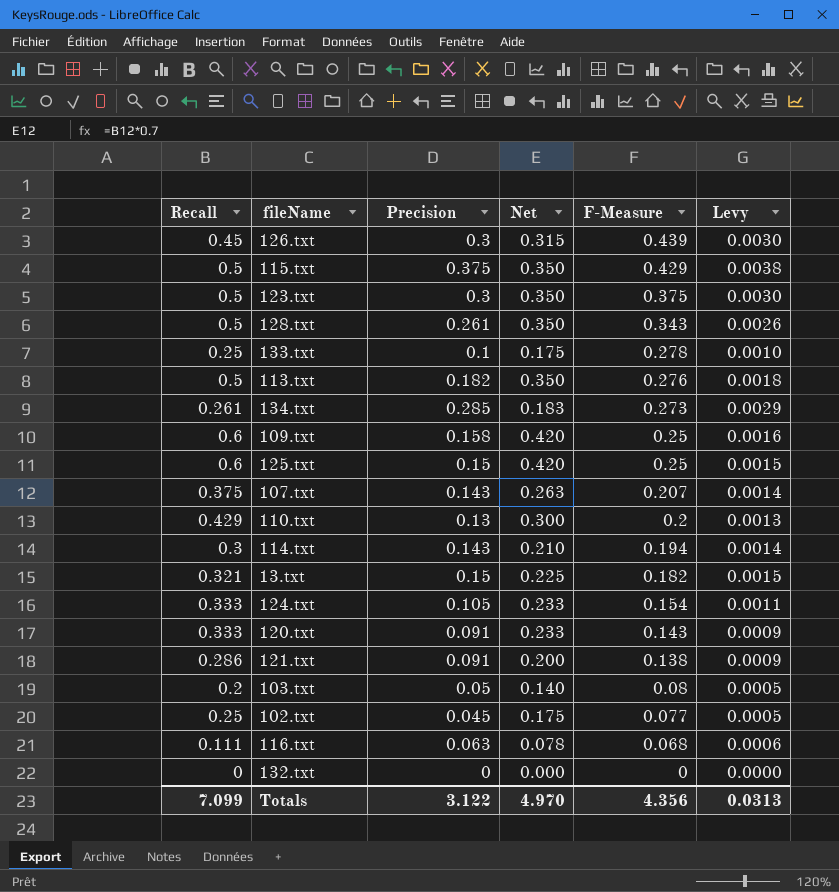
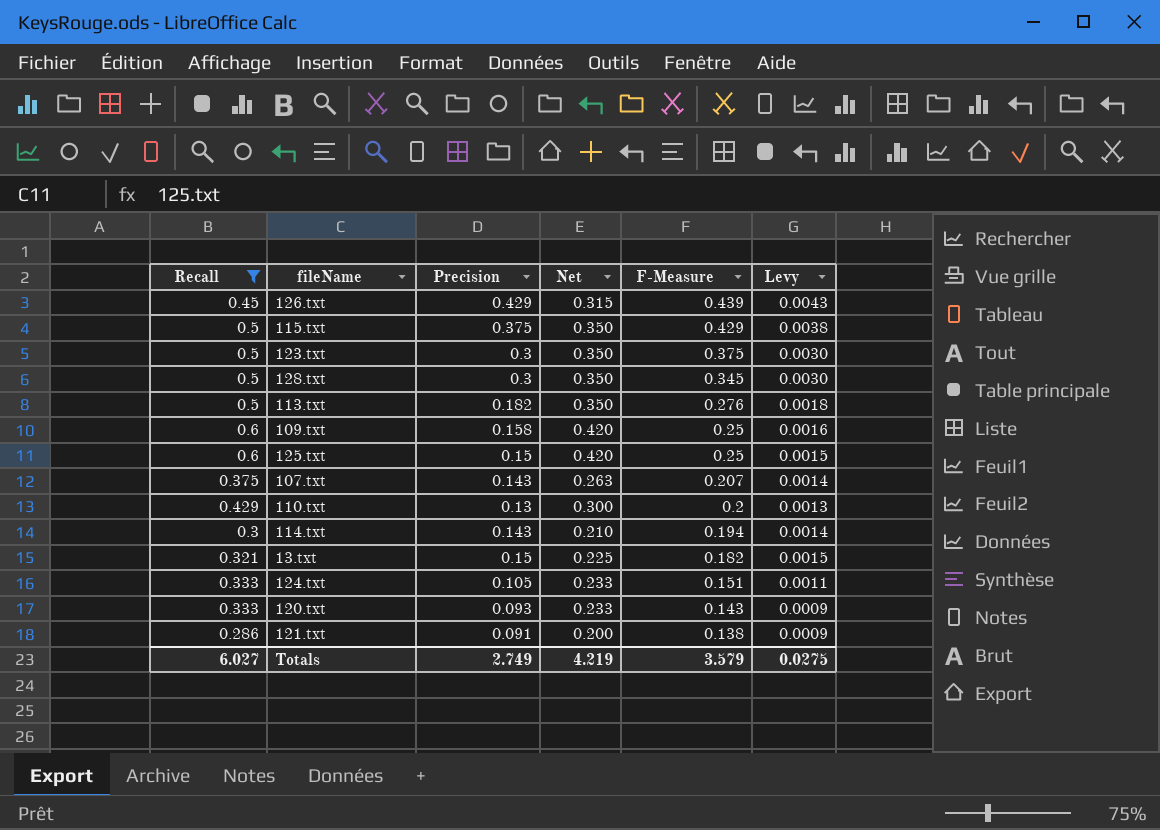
filter: none -> Recall >= 0.286
126.txt | Precision: 0.3 -> 0.429
126.txt | Levy: 0.0030 -> 0.0043
128.txt | Precision: 0.261 -> 0.3
128.txt | F-Measure: 0.343 -> 0.345
128.txt | Levy: 0.0026 -> 0.0030
124.txt | F-Measure: 0.154 -> 0.151
120.txt | Precision: 0.091 -> 0.093
Totals | Recall: 7.099 -> 6.027
Totals | Precision: 3.122 -> 2.749
Totals | Net: 4.970 -> 4.219
Totals | F-Measure: 4.356 -> 3.579
Totals | Levy: 0.0313 -> 0.0275

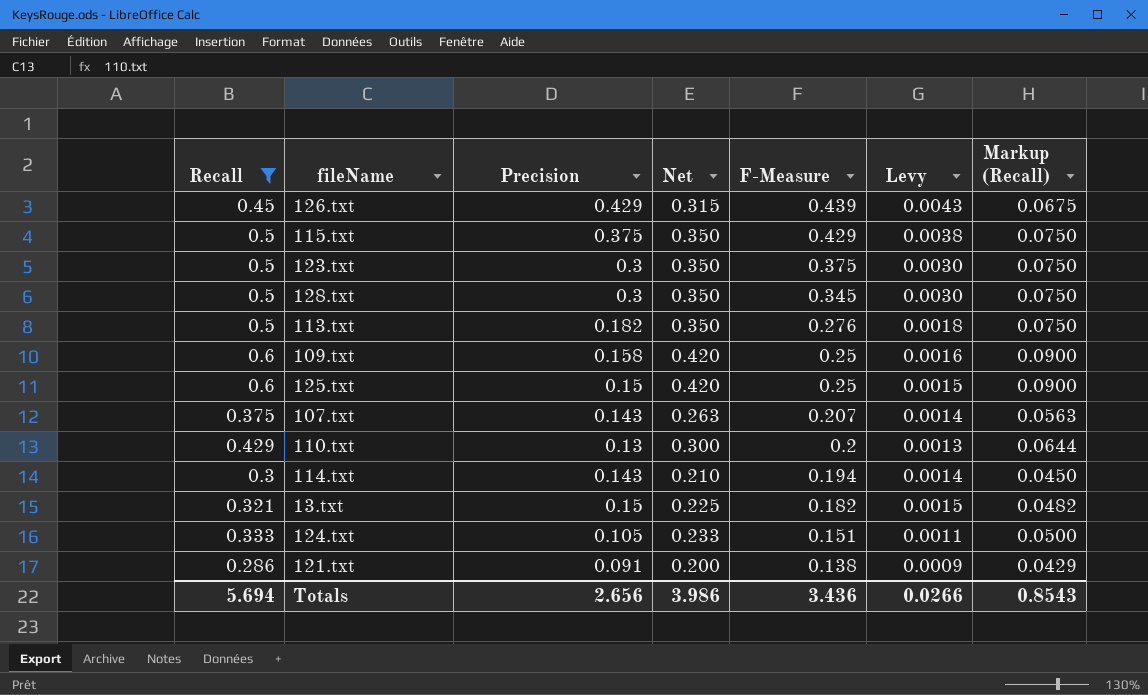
column Markup (Recall) | formula: none -> [Recall] * 0.15
row 120.txt: 0.333 | 0.093 | 0.233 | 0.143 | 0.0009 -> none
Totals | Recall: 6.027 -> 5.694
Totals | Precision: 2.749 -> 2.656
Totals | Net: 4.219 -> 3.986
Totals | F-Measure: 3.579 -> 3.436
Totals | Levy: 0.0275 -> 0.0266

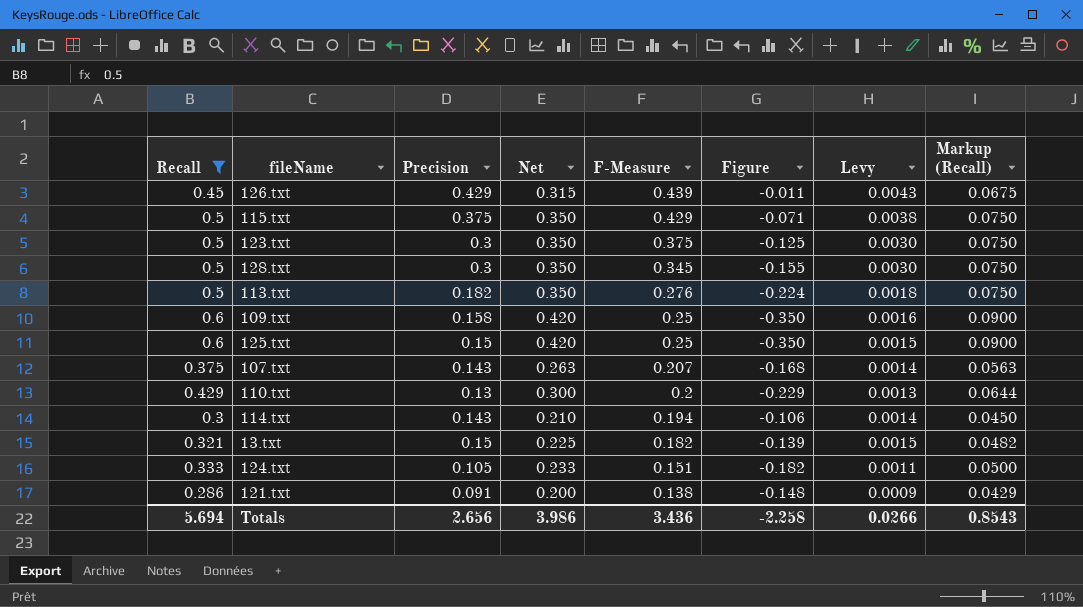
column Figure | formula: none -> [F-Measure] - [Recall]

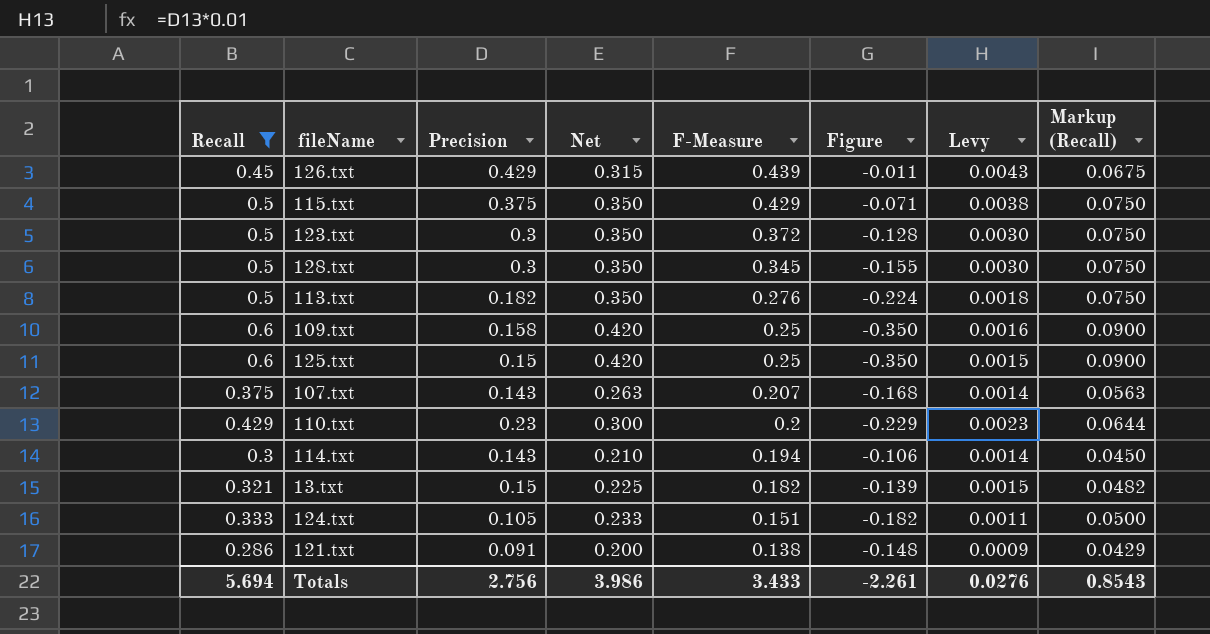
123.txt | F-Measure: 0.375 -> 0.372
123.txt | Figure: -0.125 -> -0.128
110.txt | Precision: 0.13 -> 0.23
110.txt | Levy: 0.0013 -> 0.0023
Totals | Precision: 2.656 -> 2.756
Totals | F-Measure: 3.436 -> 3.433
Totals | Figure: -2.258 -> -2.261
Totals | Levy: 0.0266 -> 0.0276

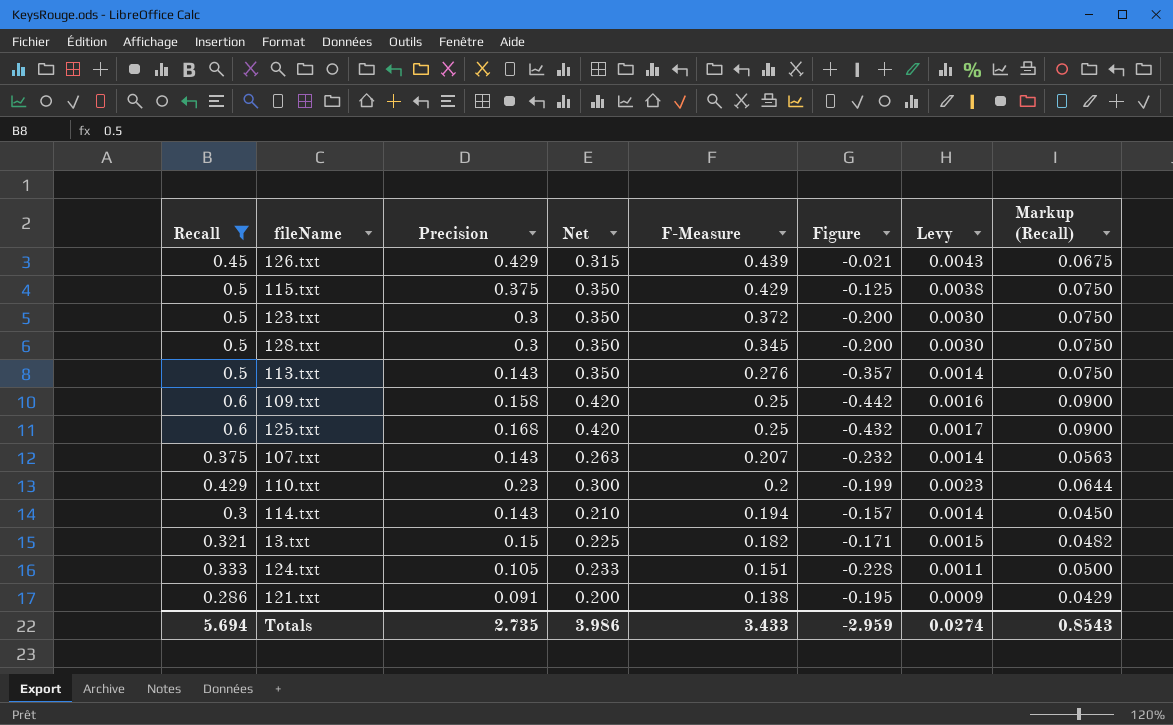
column Figure | formula: [F-Measure] - [Recall] -> [Precision] - [Recall]
113.txt | Precision: 0.182 -> 0.143
113.txt | Levy: 0.0018 -> 0.0014
125.txt | Precision: 0.15 -> 0.168
125.txt | Levy: 0.0015 -> 0.0017
Totals | Precision: 2.756 -> 2.735
Totals | Figure: -2.261 -> -2.959
Totals | Levy: 0.0276 -> 0.0274

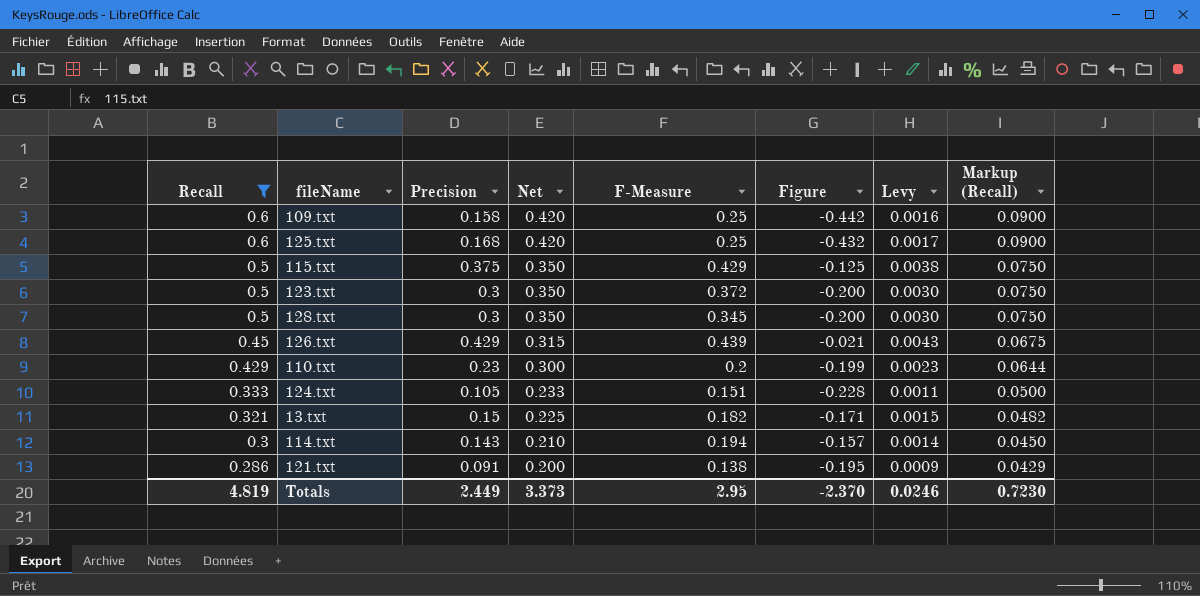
row order: F-Measure descending -> Recall descending
row 113.txt: 0.5 | 0.143 | 0.350 | 0.276 | -0.357 | 0.0014 | 0.0750 -> none
row 107.txt: 0.375 | 0.143 | 0.263 | 0.207 | -0.232 | 0.0014 | 0.0563 -> none
Totals | Recall: 5.694 -> 4.819
Totals | Precision: 2.735 -> 2.449
Totals | Net: 3.986 -> 3.373
Totals | F-Measure: 3.433 -> 2.95
Totals | Figure: -2.959 -> -2.370
Totals | Levy: 0.0274 -> 0.0246
Totals | Markup (Recall): 0.8543 -> 0.7230

